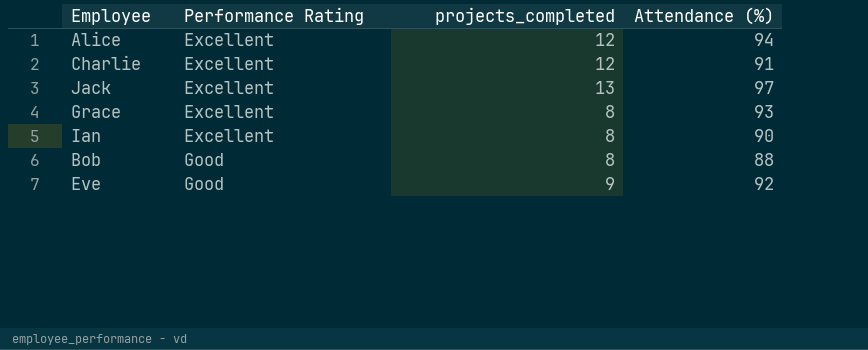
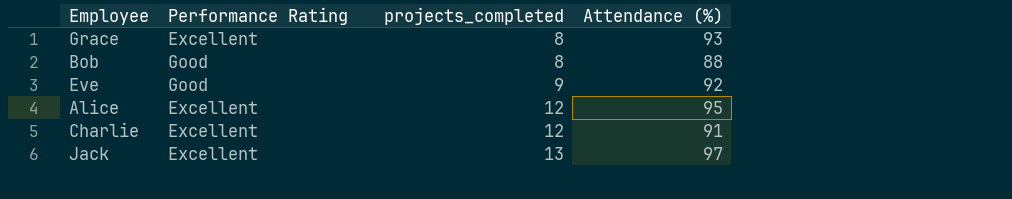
row order: Performance Rating ascending -> projects_completed ascending
row Ian: Excellent | 8 | 90 -> none
Alice | Attendance (%): 94 -> 95

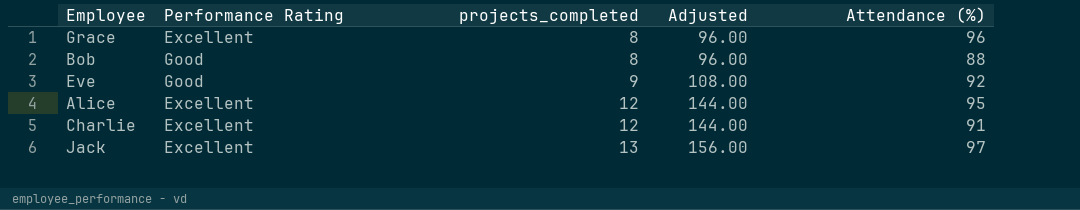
column Adjusted | formula: none -> [projects_completed] * 12
Grace | Attendance (%): 93 -> 96

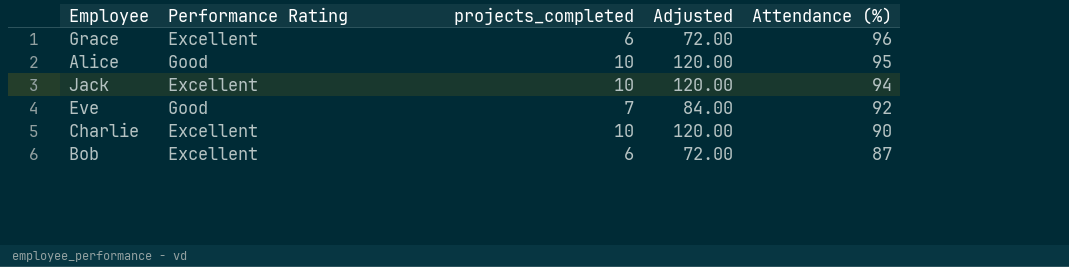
row order: projects_completed ascending -> Attendance (%) descending
Grace | projects_completed: 8 -> 6
Grace | Adjusted: 96.00 -> 72.00
Alice | Performance Rating: Excellent -> Good
Alice | projects_completed: 12 -> 10
Alice | Adjusted: 144.00 -> 120.00
Jack | projects_completed: 13 -> 10
Jack | Adjusted: 156.00 -> 120.00
Jack | Attendance (%): 97 -> 94
Eve | projects_completed: 9 -> 7
Eve | Adjusted: 108.00 -> 84.00
Charlie | projects_completed: 12 -> 10
Charlie | Adjusted: 144.00 -> 120.00
Charlie | Attendance (%): 91 -> 90
Bob | Performance Rating: Good -> Excellent
Bob | projects_completed: 8 -> 6
Bob | Adjusted: 96.00 -> 72.00
Bob | Attendance (%): 88 -> 87

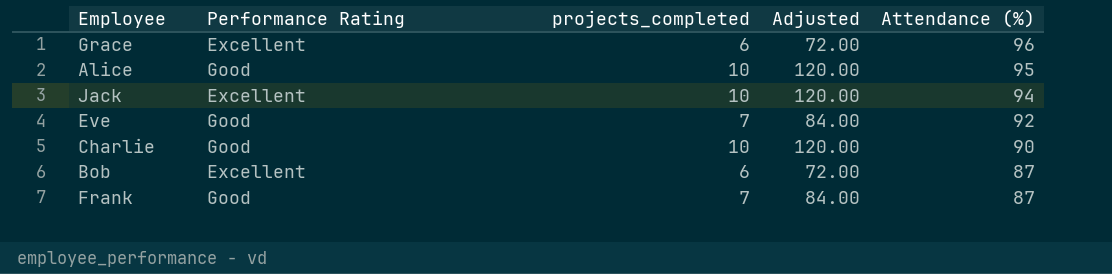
Charlie | Performance Rating: Excellent -> Good
row Frank: none -> Good | 7 | 84.00 | 87

